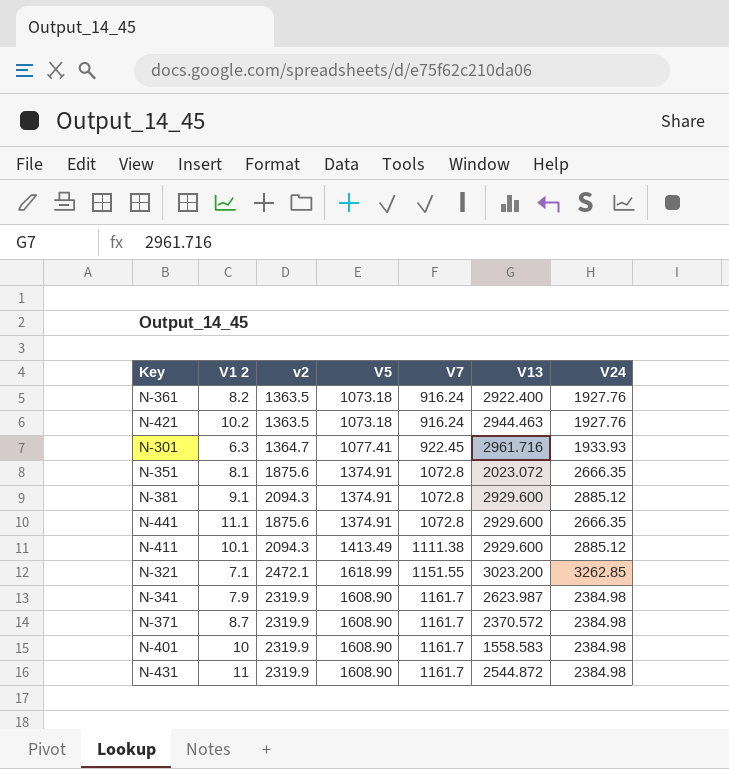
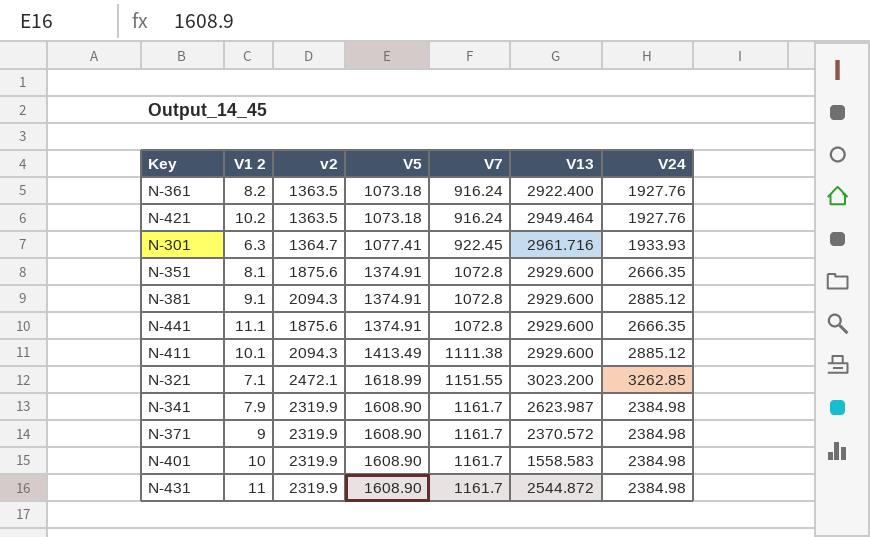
N-421 | V13: 2944.463 -> 2949.464
N-351 | V13: 2023.072 -> 2929.600
N-371 | V1 2: 8.7 -> 9

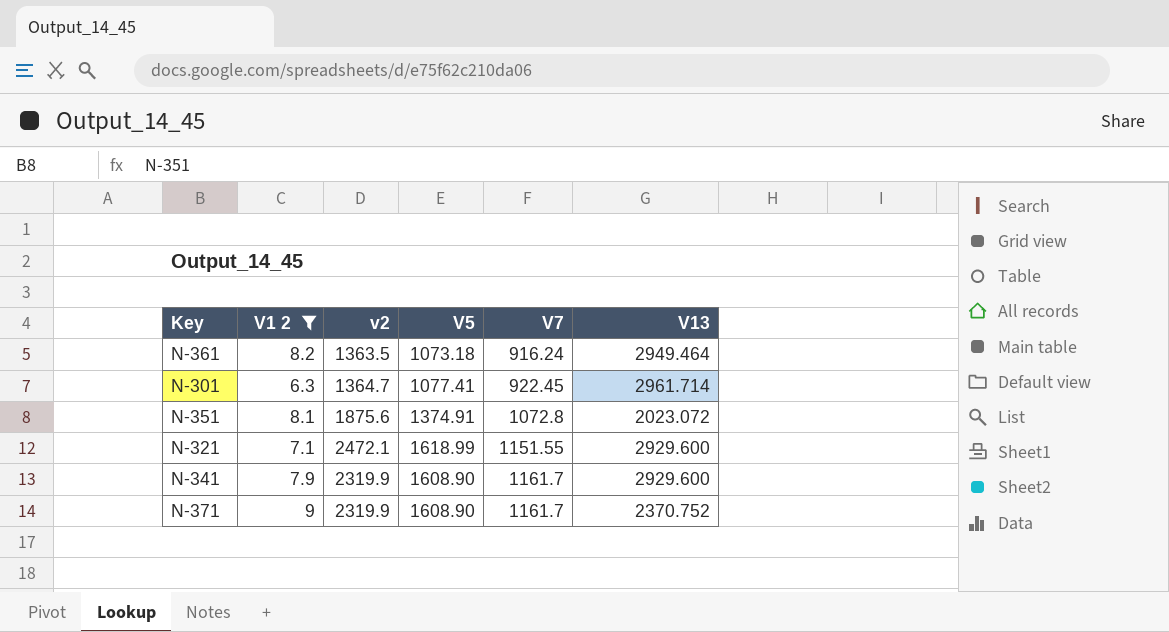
filter: none -> V1 2 <= 9
column V24 | position: 7 -> none
N-361 | V13: 2922.400 -> 2949.464
N-301 | V13: 2961.716 -> 2961.714
N-351 | V13: 2929.600 -> 2023.072
N-321 | V13: 3023.200 -> 2929.600
N-341 | V13: 2623.987 -> 2929.600
N-371 | V13: 2370.572 -> 2370.752

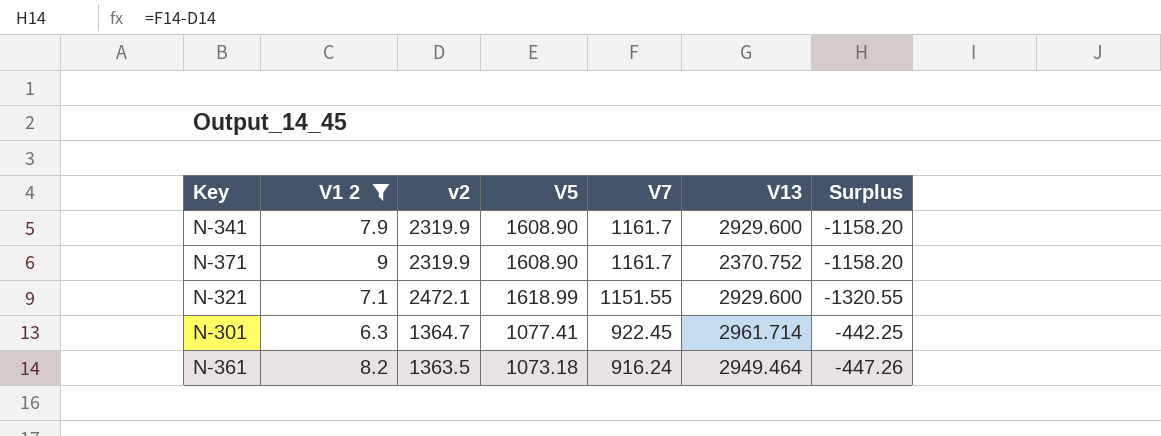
row order: V7 ascending -> V7 descending
column Surplus | formula: none -> [V7] - [v2]
row N-351: 8.1 | 1875.6 | 1374.91 | 1072.8 | 2023.072 -> none

